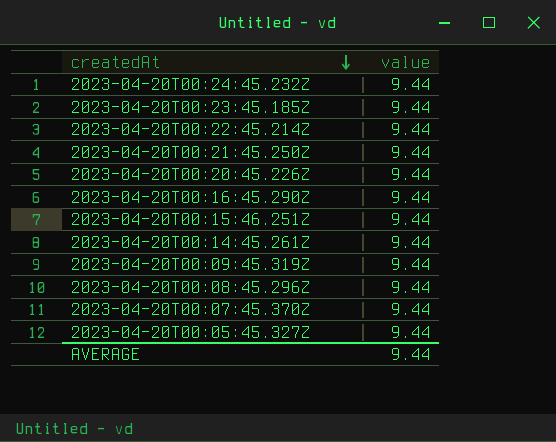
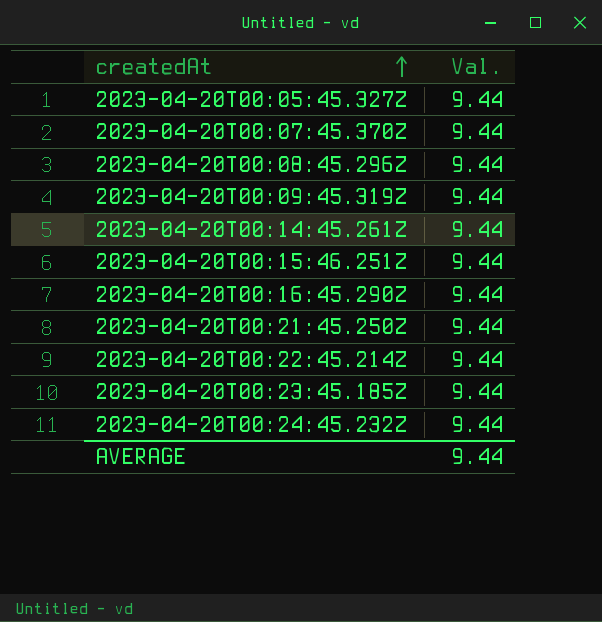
row order: createdAt descending -> createdAt ascending
column name: value -> Val.
row 2023-04-20T00:20:45.226Z: 9.44 -> none

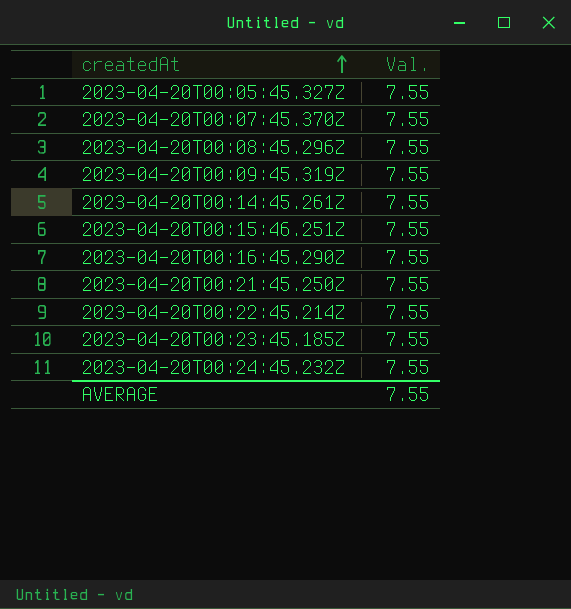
2023-04-20T00:05:45.327Z | Val.: 9.44 -> 7.55
2023-04-20T00:07:45.370Z | Val.: 9.44 -> 7.55
2023-04-20T00:08:45.296Z | Val.: 9.44 -> 7.55
2023-04-20T00:09:45.319Z | Val.: 9.44 -> 7.55
2023-04-20T00:14:45.261Z | Val.: 9.44 -> 7.55
2023-04-20T00:15:46.251Z | Val.: 9.44 -> 7.55
2023-04-20T00:16:45.290Z | Val.: 9.44 -> 7.55
2023-04-20T00:21:45.250Z | Val.: 9.44 -> 7.55
2023-04-20T00:22:45.214Z | Val.: 9.44 -> 7.55
2023-04-20T00:23:45.185Z | Val.: 9.44 -> 7.55
2023-04-20T00:24:45.232Z | Val.: 9.44 -> 7.55
AVERAGE | Val.: 9.44 -> 7.55

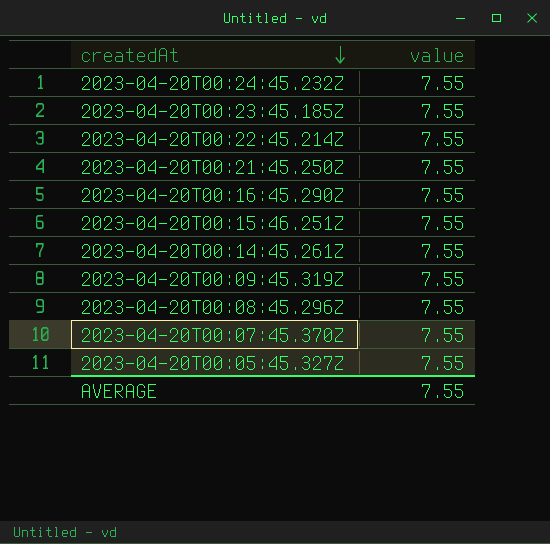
row order: createdAt ascending -> createdAt descending
column name: Val. -> value

